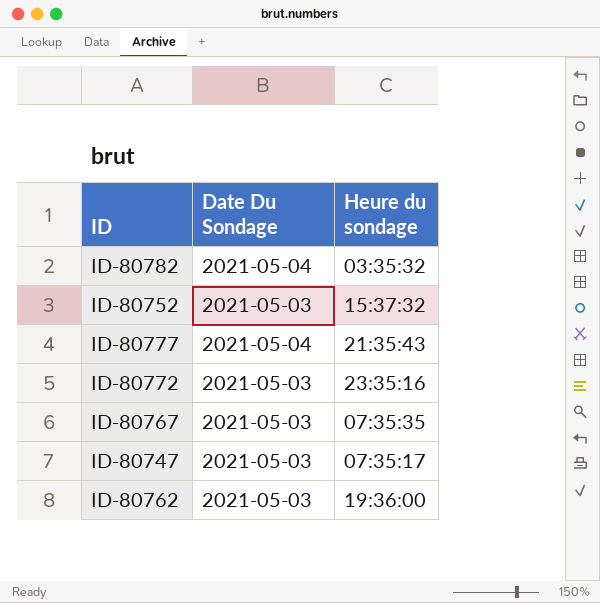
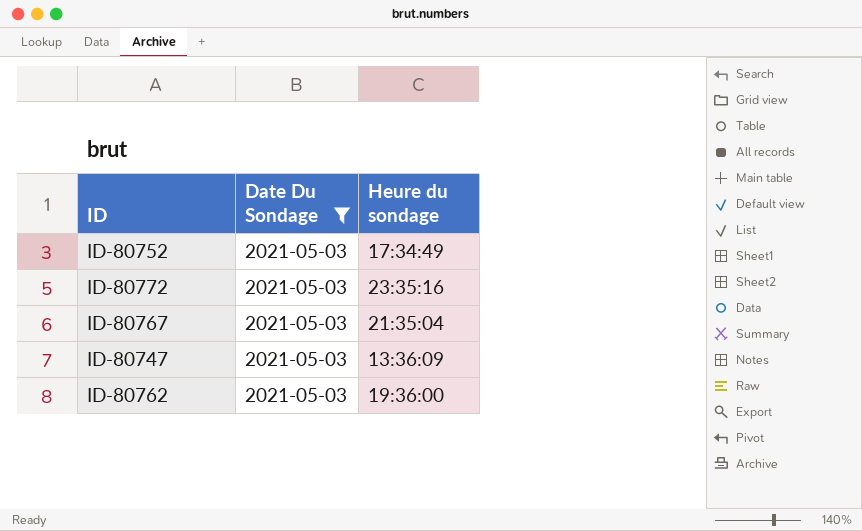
filter: none -> Date Du Sondage = 2021-05-03
ID-80752 | Heure du sondage: 15:37:32 -> 17:34:49
ID-80767 | Heure du sondage: 07:35:35 -> 21:35:04
ID-80747 | Heure du sondage: 07:35:17 -> 13:36:09

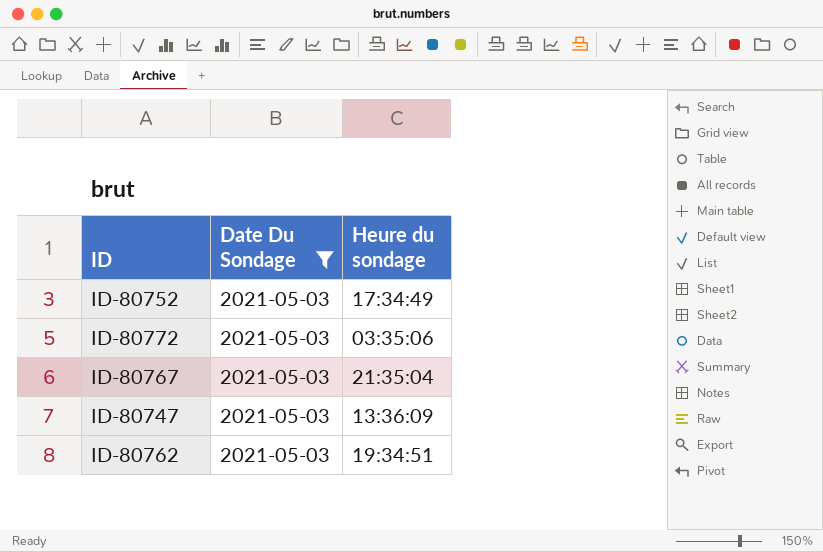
ID-80772 | Heure du sondage: 23:35:16 -> 03:35:06
ID-80762 | Heure du sondage: 19:36:00 -> 19:34:51

